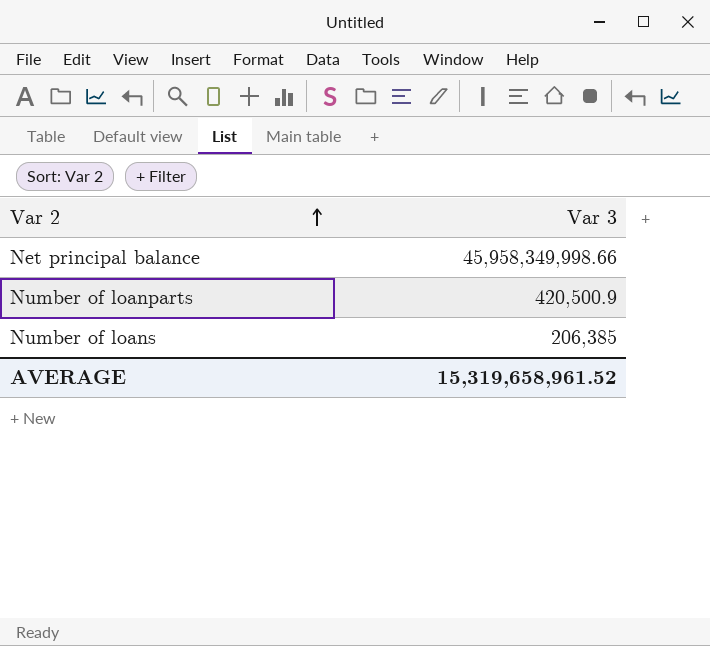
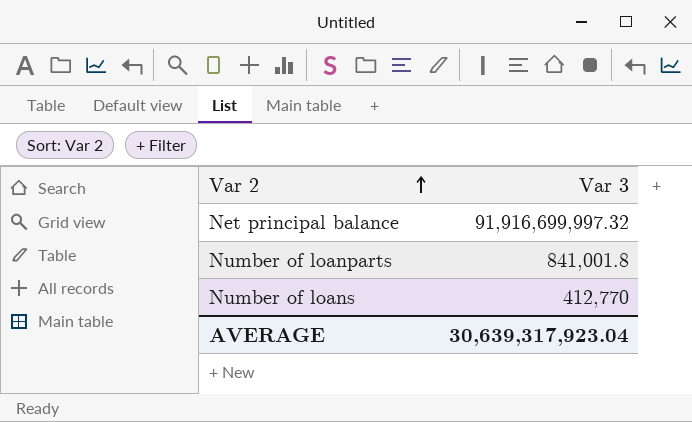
Net principal balance | Var 3: 45,958,349,998.66 -> 91,916,699,997.32
Number of loanparts | Var 3: 420,500.9 -> 841,001.8
Number of loans | Var 3: 206,385 -> 412,770
AVERAGE | Var 3: 15,319,658,961.52 -> 30,639,317,923.04

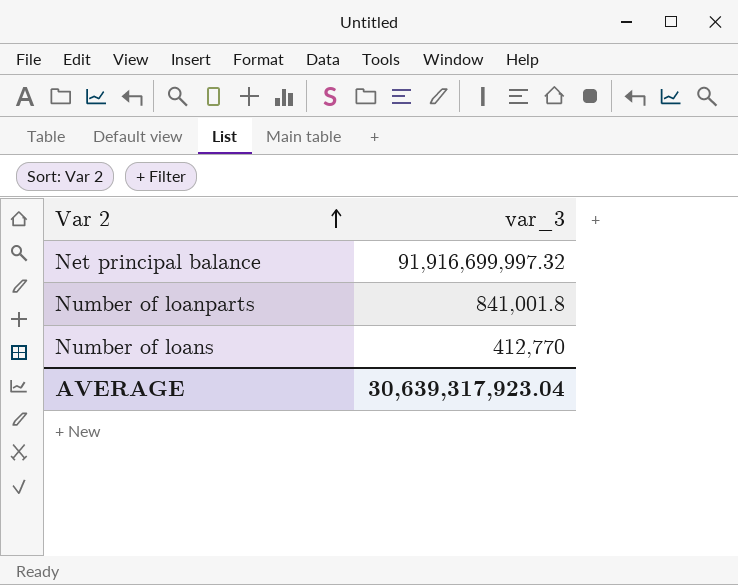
column name: Var 3 -> var_3

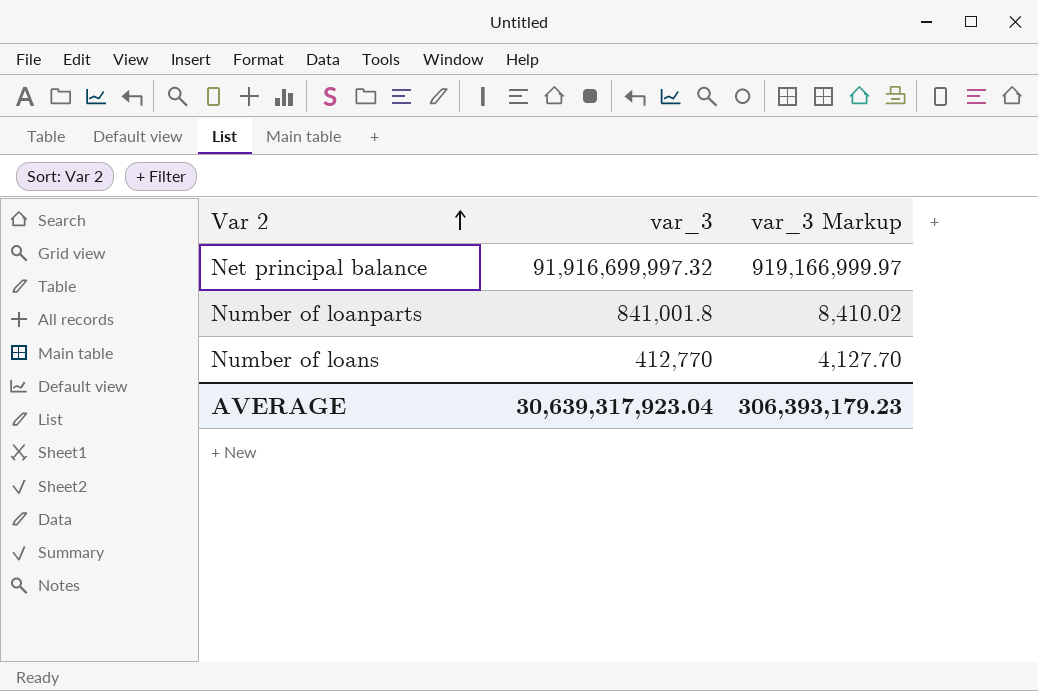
column var_3 Markup | formula: none -> [var_3] * 0.01

